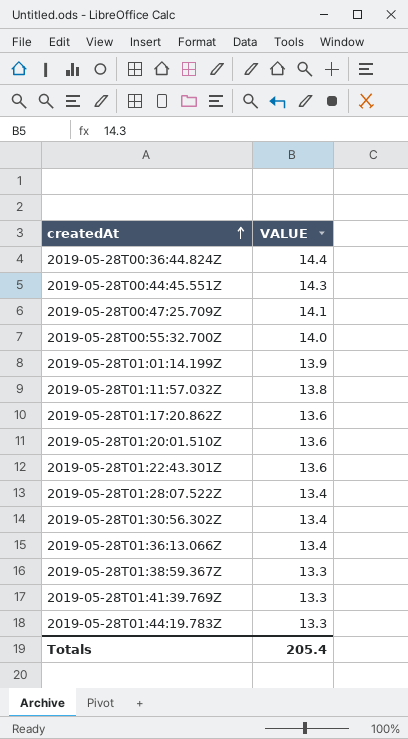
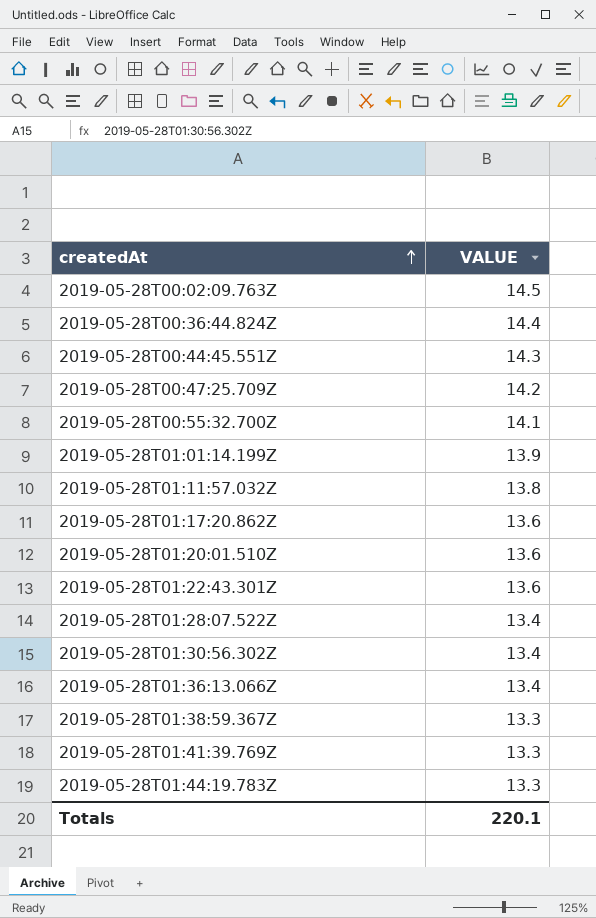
row 2019-05-28T00:02:09.763Z: none -> 14.5
2019-05-28T00:47:25.709Z | VALUE: 14.1 -> 14.2
2019-05-28T00:55:32.700Z | VALUE: 14.0 -> 14.1
Totals | VALUE: 205.4 -> 220.1

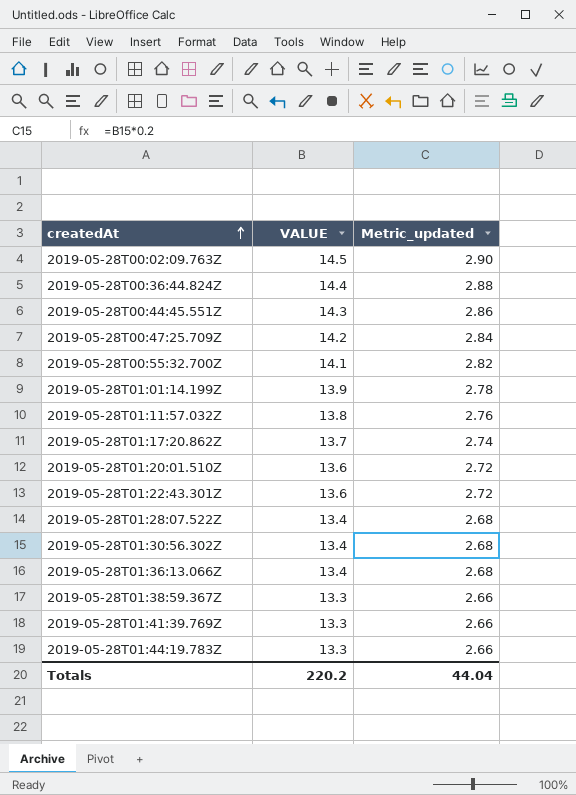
column Metric_updated | formula: none -> [VALUE] * 0.2
2019-05-28T01:17:20.862Z | VALUE: 13.6 -> 13.7
Totals | VALUE: 220.1 -> 220.2

